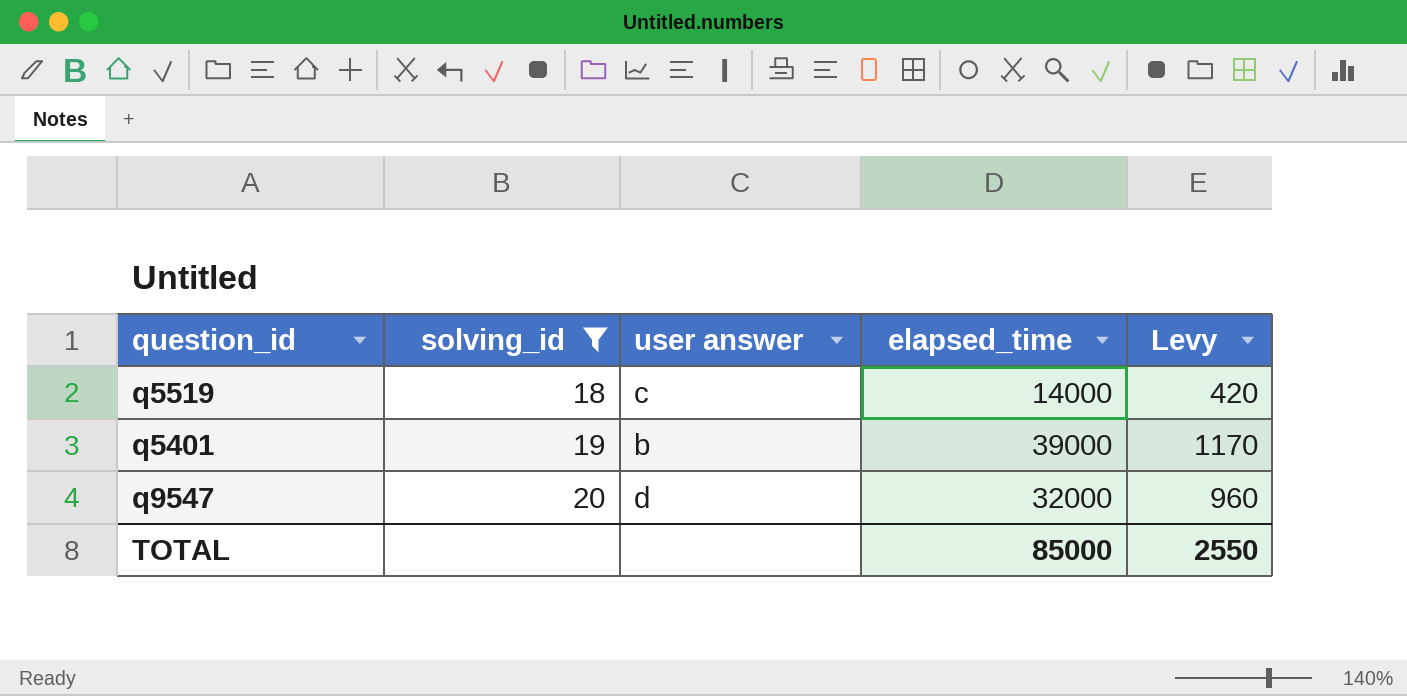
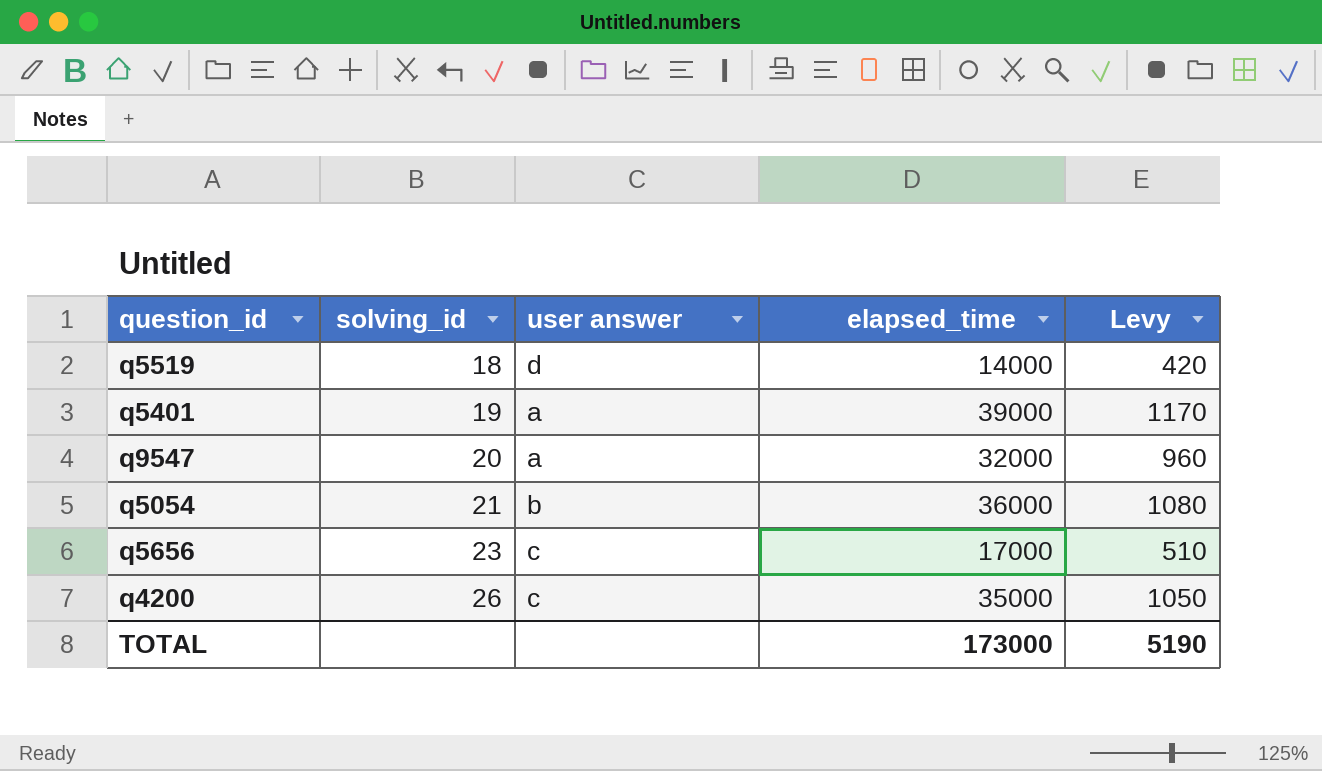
filter: solving_id <= 20 -> none
q5519 | user answer: c -> d
q5401 | user answer: b -> a
q9547 | user answer: d -> a
TOTAL | elapsed_time: 85000 -> 173000
TOTAL | Levy: 2550 -> 5190

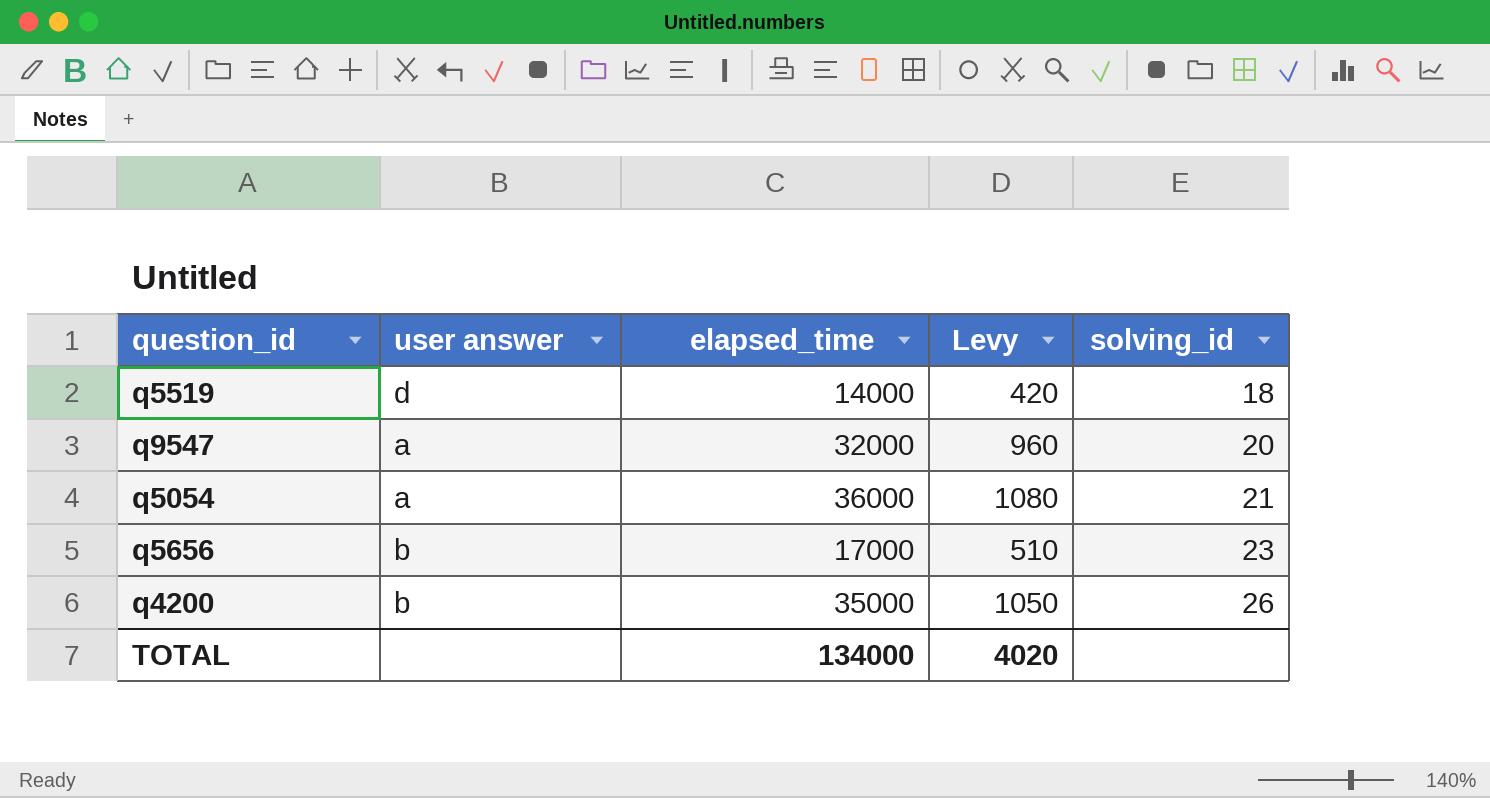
column solving_id | position: 2 -> 5
row q5401: 19 | a | 39000 | 1170 -> none
q5054 | user answer: b -> a
q5656 | user answer: c -> b
q4200 | user answer: c -> b
TOTAL | elapsed_time: 173000 -> 134000
TOTAL | Levy: 5190 -> 4020

